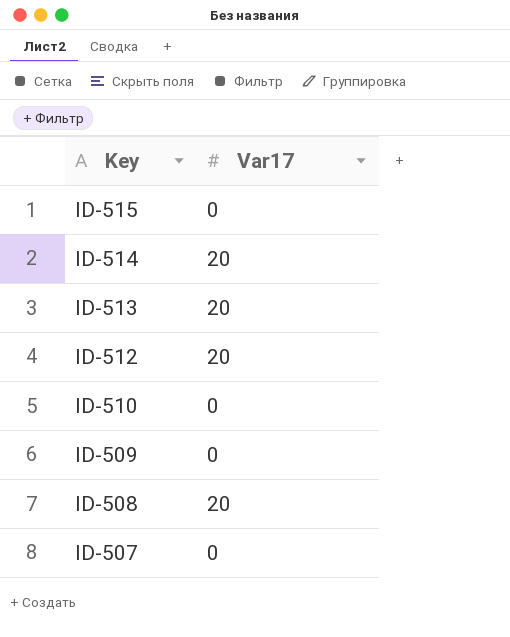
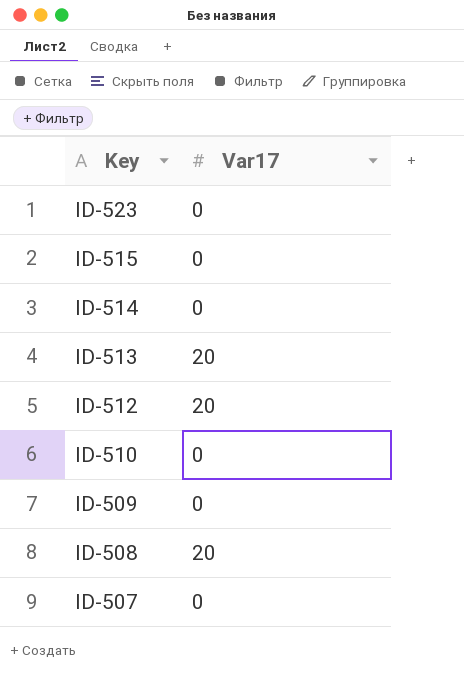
row ID-523: none -> 0
ID-514 | Var17: 20 -> 0

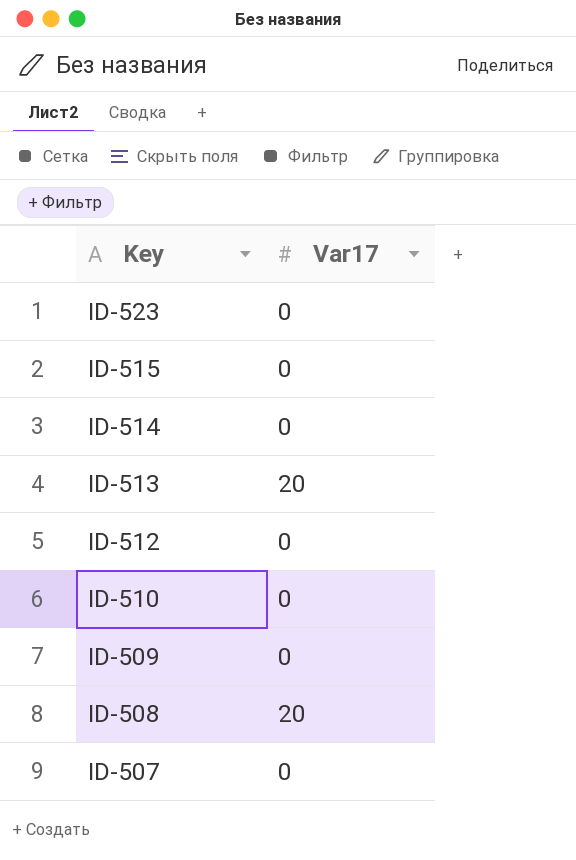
ID-512 | Var17: 20 -> 0

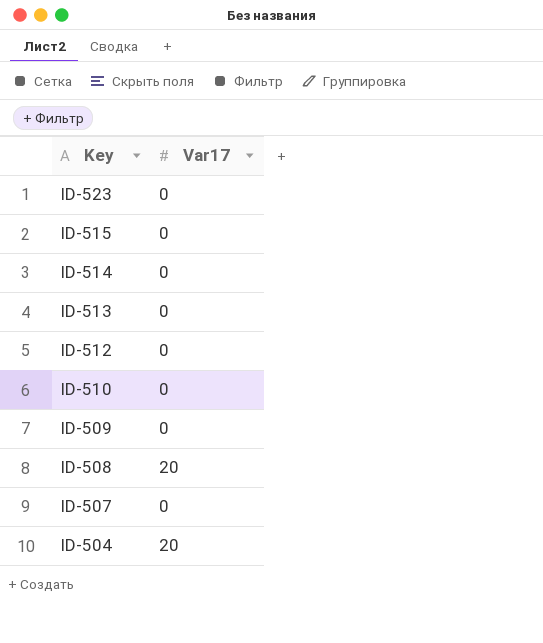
ID-513 | Var17: 20 -> 0
row ID-504: none -> 20

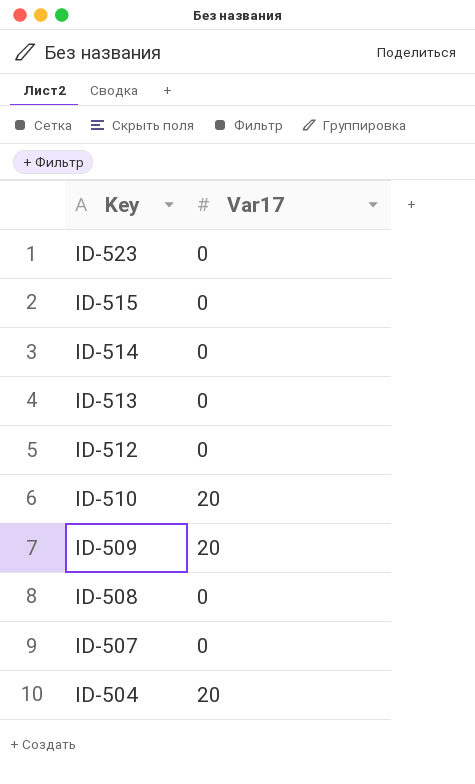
ID-510 | Var17: 0 -> 20
ID-509 | Var17: 0 -> 20
ID-508 | Var17: 20 -> 0

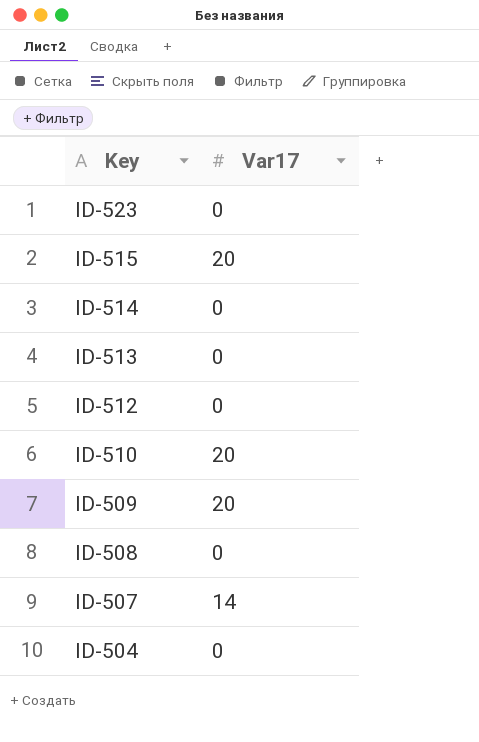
ID-515 | Var17: 0 -> 20
ID-507 | Var17: 0 -> 14
ID-504 | Var17: 20 -> 0

